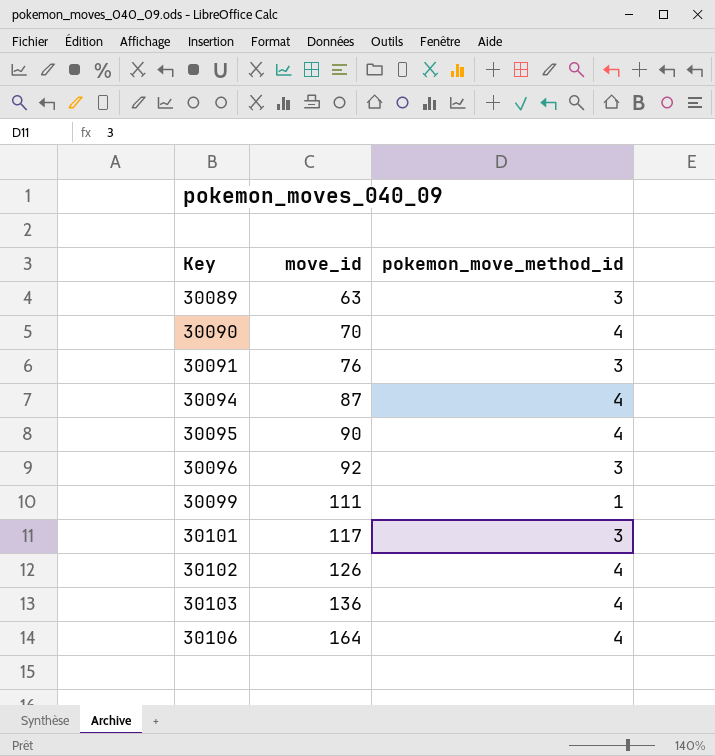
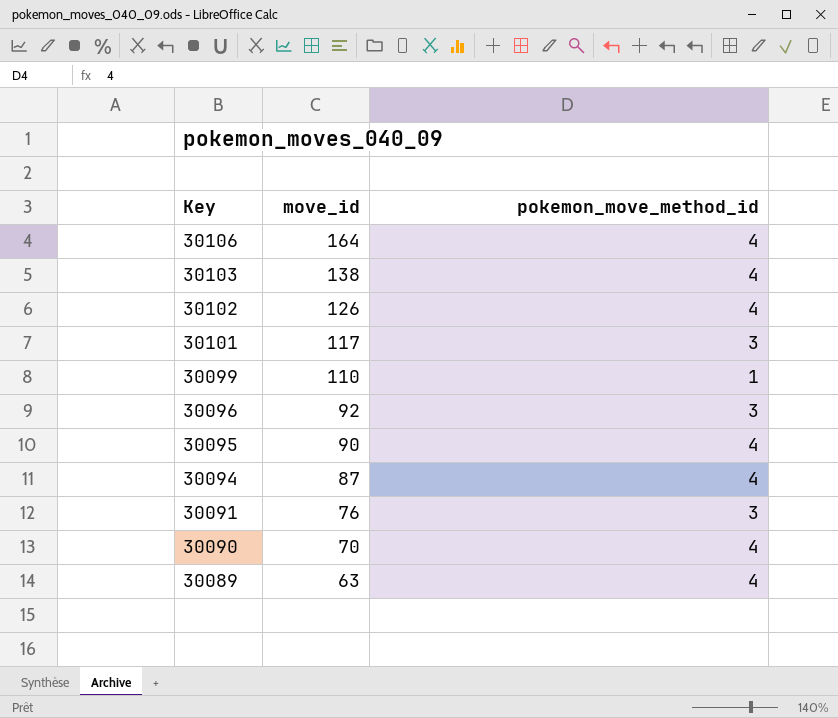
row order: Key ascending -> Key descending
30103 | move_id: 136 -> 138
30099 | move_id: 111 -> 110
30089 | pokemon_move_method_id: 3 -> 4

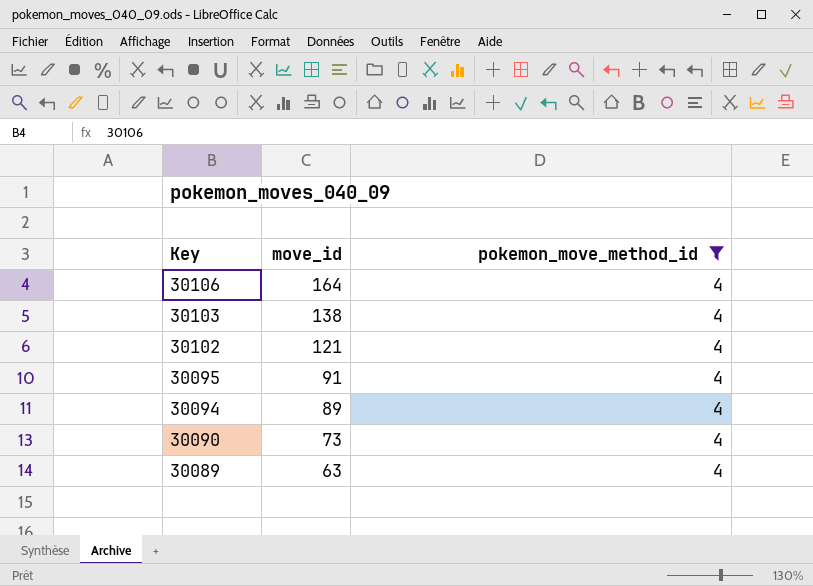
filter: none -> pokemon_move_method_id = 4
30102 | move_id: 126 -> 121
30095 | move_id: 90 -> 91
30094 | move_id: 87 -> 89
30090 | move_id: 70 -> 73

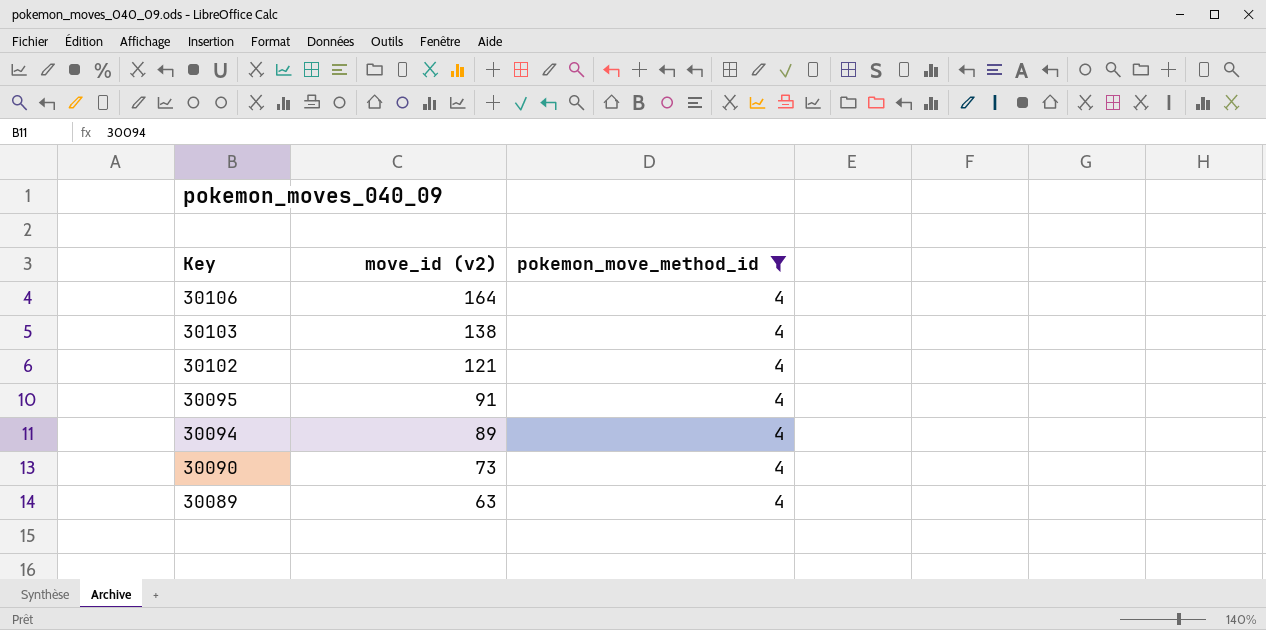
column name: move_id -> move_id (v2)

